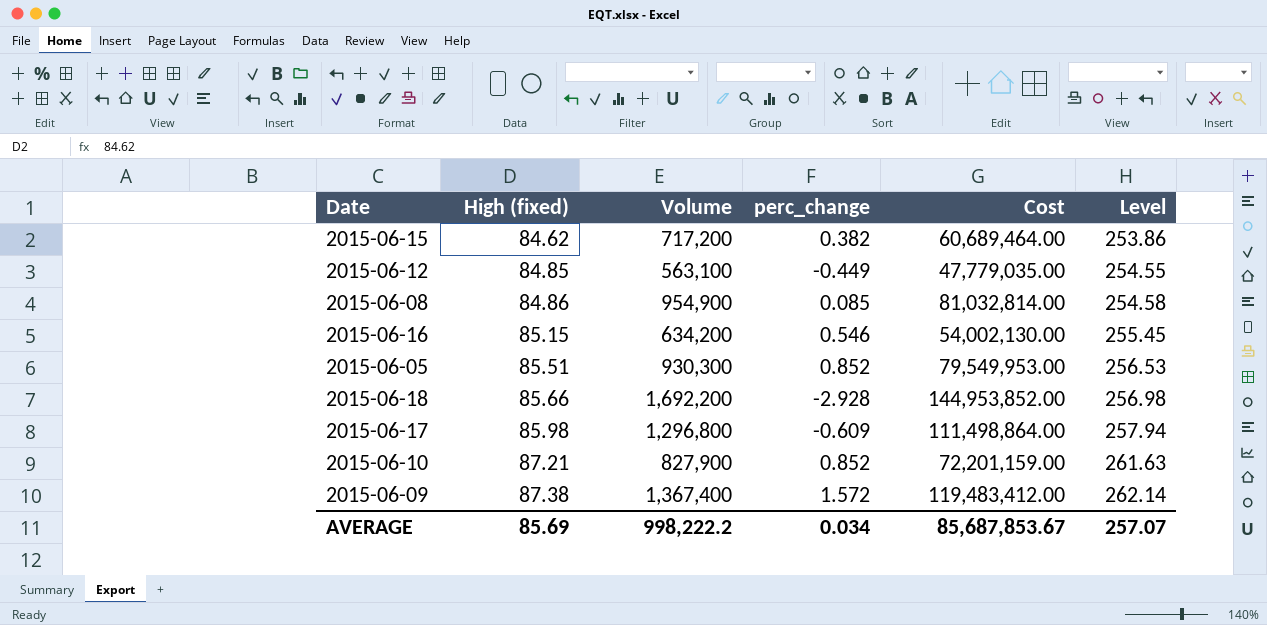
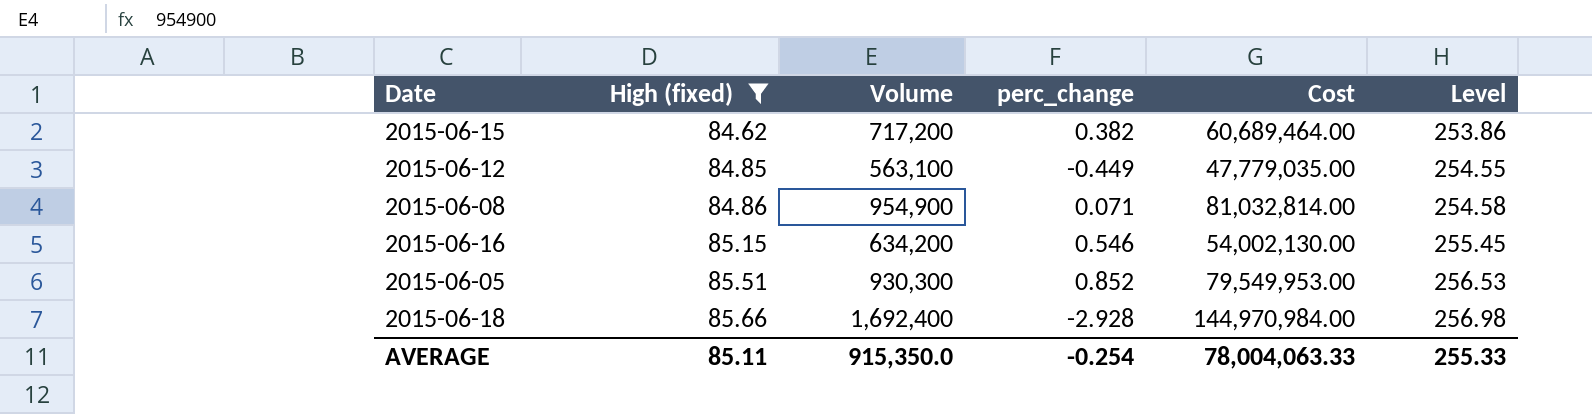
filter: none -> High (fixed) <= 85.66
2015-06-08 | perc_change: 0.085 -> 0.071
2015-06-18 | Volume: 1,692,200 -> 1,692,400
2015-06-18 | Cost: 144,953,852.00 -> 144,970,984.00
AVERAGE | High (fixed): 85.69 -> 85.11
AVERAGE | Volume: 998,222.2 -> 915,350.0
AVERAGE | perc_change: 0.034 -> -0.254
AVERAGE | Cost: 85,687,853.67 -> 78,004,063.33
AVERAGE | Level: 257.07 -> 255.33

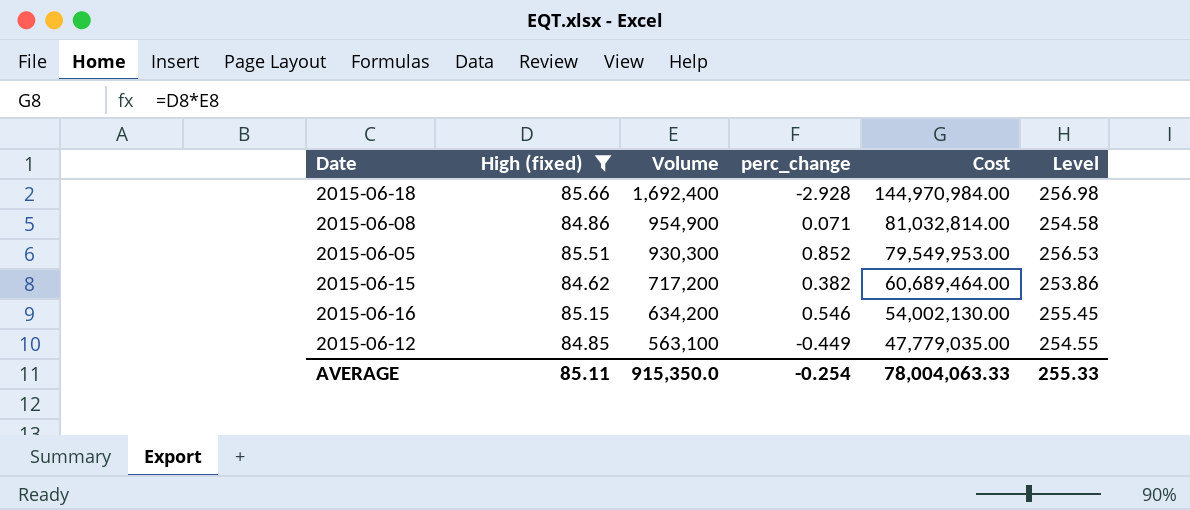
row order: High (fixed) ascending -> Volume descending

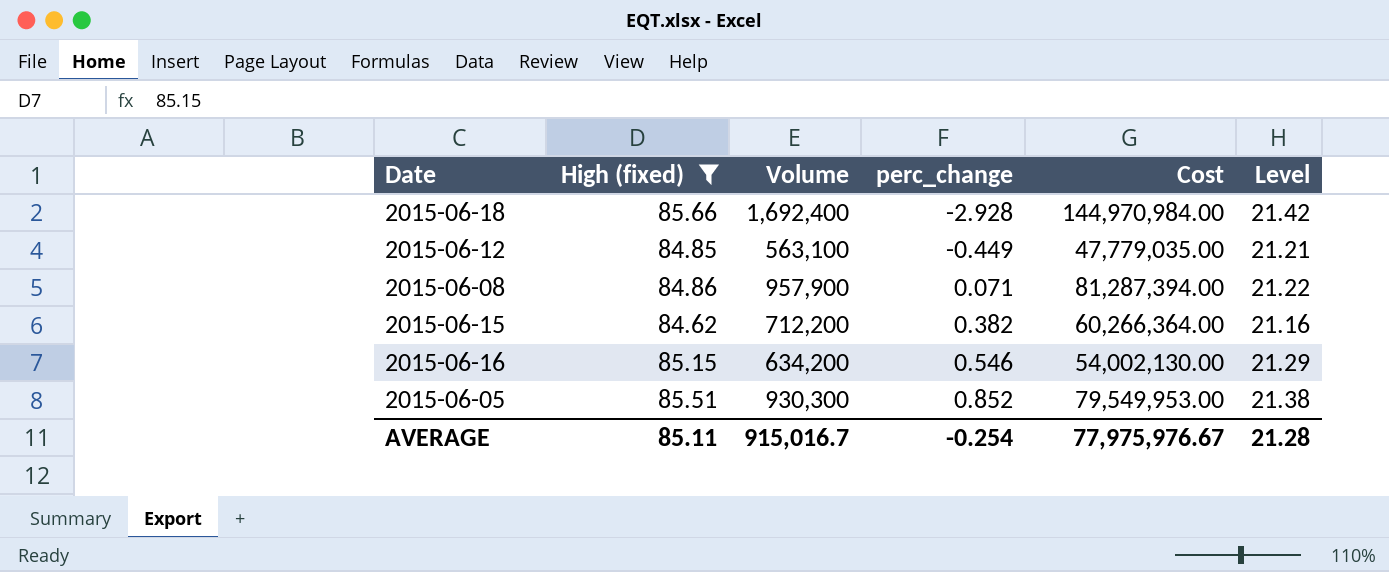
row order: Volume descending -> perc_change ascending
column Level | formula: [High (fixed)] * 3 -> [High (fixed)] * 0.25
2015-06-08 | Volume: 954,900 -> 957,900
2015-06-08 | Cost: 81,032,814.00 -> 81,287,394.00
2015-06-15 | Volume: 717,200 -> 712,200
2015-06-15 | Cost: 60,689,464.00 -> 60,266,364.00
AVERAGE | Volume: 915,350.0 -> 915,016.7
AVERAGE | Cost: 78,004,063.33 -> 77,975,976.67
AVERAGE | Level: 255.33 -> 21.28

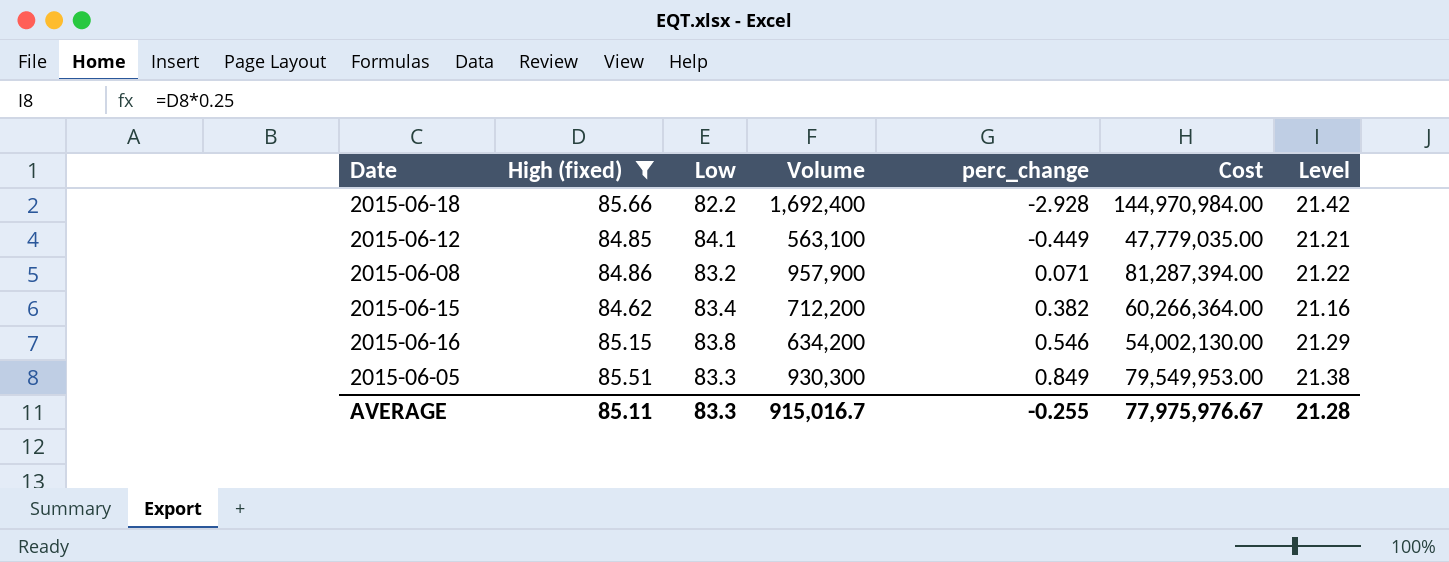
column Low | position: none -> 3
2015-06-05 | perc_change: 0.852 -> 0.849
AVERAGE | perc_change: -0.254 -> -0.255

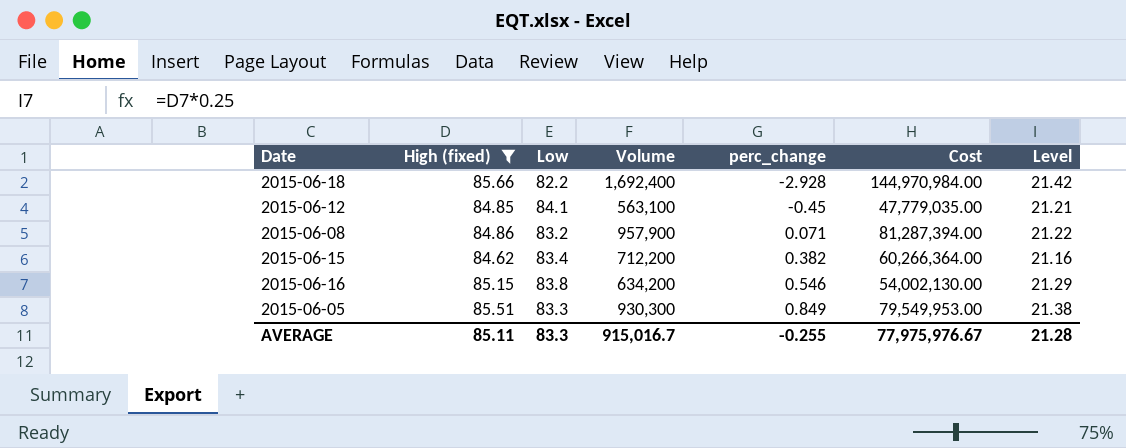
2015-06-12 | perc_change: -0.449 -> -0.45

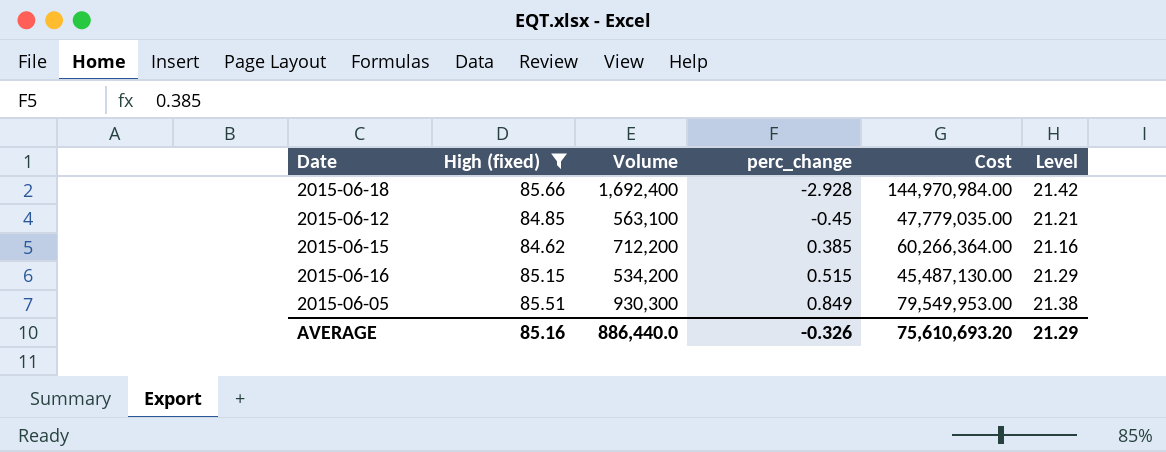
column Low | position: 3 -> none
row 2015-06-08: 84.86 | 83.2 | 957,900 | 0.071 | 81,287,394.00 | 21.22 -> none
2015-06-15 | perc_change: 0.382 -> 0.385
2015-06-16 | Volume: 634,200 -> 534,200
2015-06-16 | perc_change: 0.546 -> 0.515
2015-06-16 | Cost: 54,002,130.00 -> 45,487,130.00
AVERAGE | High (fixed): 85.11 -> 85.16
AVERAGE | Volume: 915,016.7 -> 886,440.0
AVERAGE | perc_change: -0.255 -> -0.326
AVERAGE | Cost: 77,975,976.67 -> 75,610,693.20
AVERAGE | Level: 21.28 -> 21.29

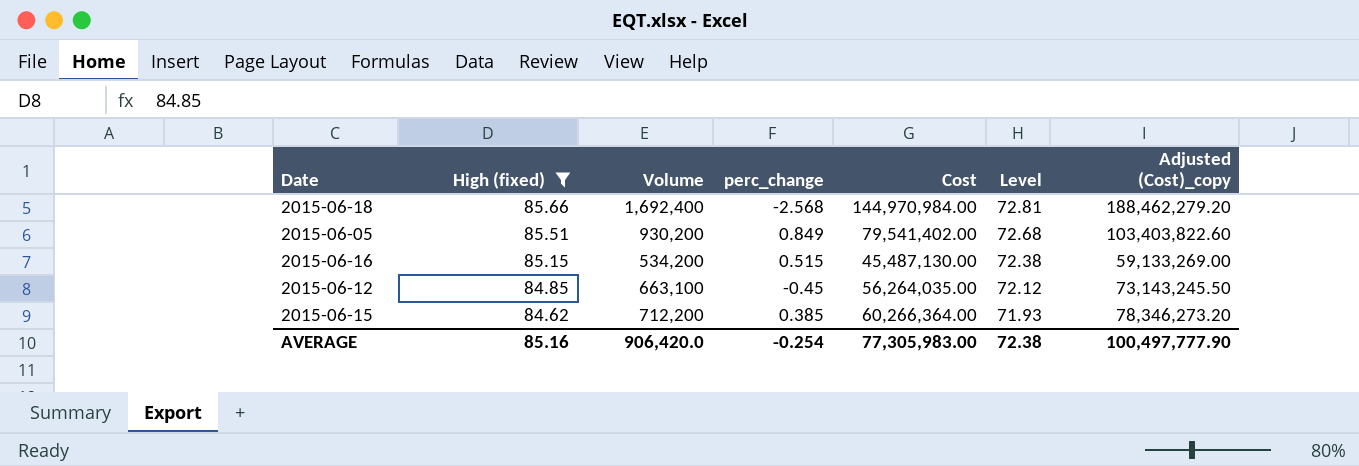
row order: perc_change ascending -> High (fixed) descending
column Level | formula: [High (fixed)] * 0.25 -> [High (fixed)] * 0.85
column Adjusted (Cost)_copy | formula: none -> [Cost] * 1.3
2015-06-18 | perc_change: -2.928 -> -2.568
2015-06-05 | Volume: 930,300 -> 930,200
2015-06-05 | Cost: 79,549,953.00 -> 79,541,402.00
2015-06-12 | Volume: 563,100 -> 663,100
2015-06-12 | Cost: 47,779,035.00 -> 56,264,035.00
AVERAGE | Volume: 886,440.0 -> 906,420.0
AVERAGE | perc_change: -0.326 -> -0.254
AVERAGE | Cost: 75,610,693.20 -> 77,305,983.00
AVERAGE | Level: 21.29 -> 72.38

